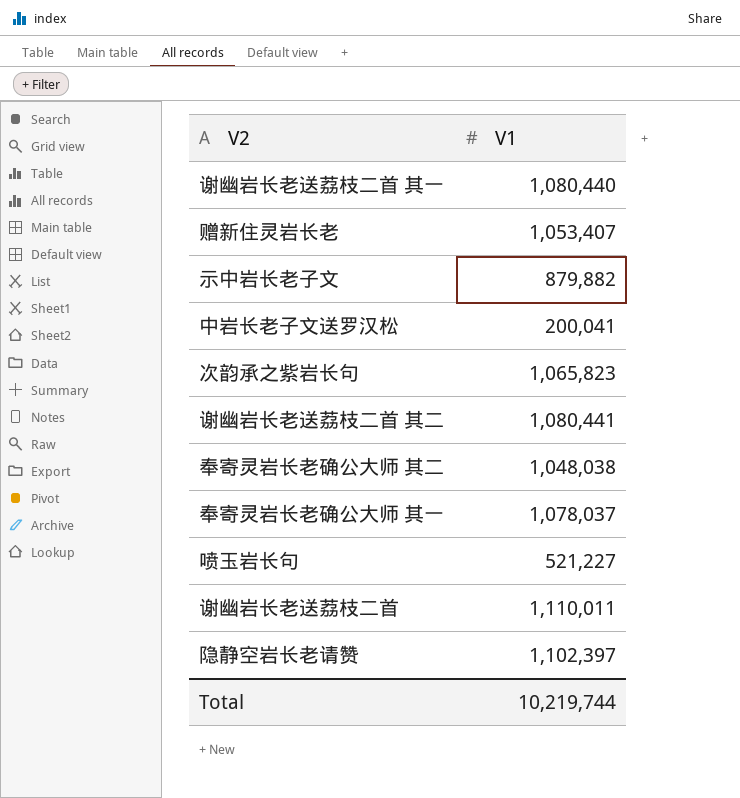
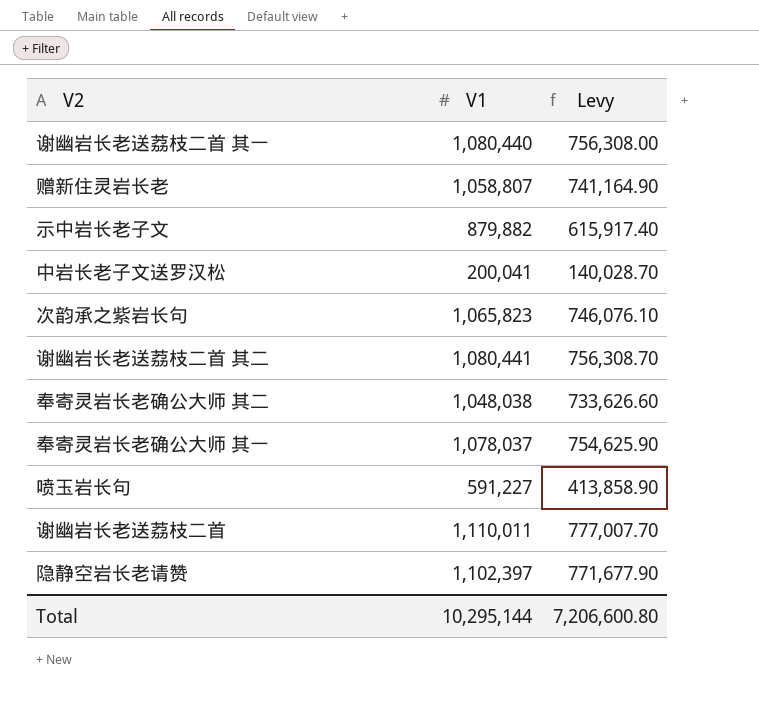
column Levy | formula: none -> [V1] * 0.7
赠新住灵岩长老 | V1: 1,053,407 -> 1,058,807
喷玉岩长句 | V1: 521,227 -> 591,227
Total | V1: 10,219,744 -> 10,295,144

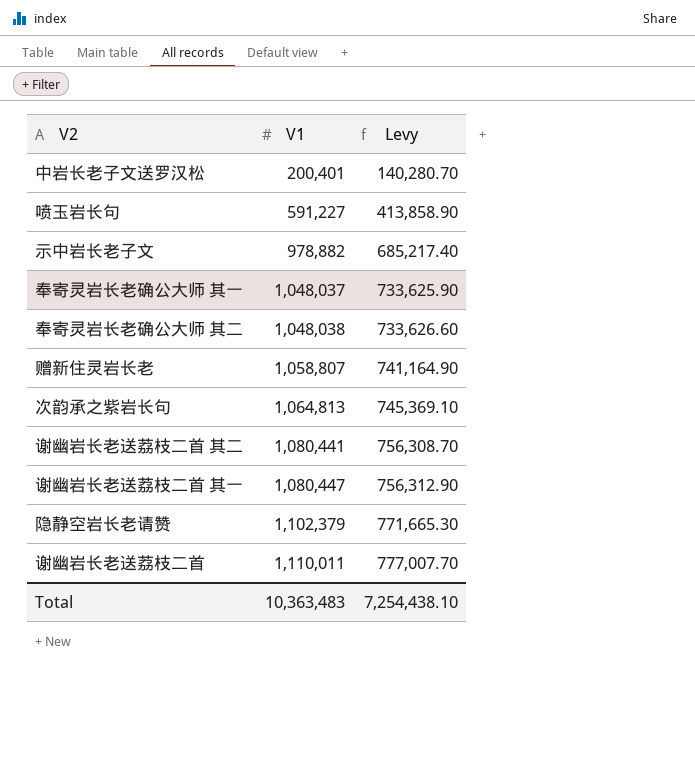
row order: none -> V1 ascending
中岩长老子文送罗汉松 | V1: 200,041 -> 200,401
中岩长老子文送罗汉松 | Levy: 140,028.70 -> 140,280.70
示中岩长老子文 | V1: 879,882 -> 978,882
示中岩长老子文 | Levy: 615,917.40 -> 685,217.40
奉寄灵岩长老确公大师 其一 | V1: 1,078,037 -> 1,048,037
奉寄灵岩长老确公大师 其一 | Levy: 754,625.90 -> 733,625.90
次韵承之紫岩长句 | V1: 1,065,823 -> 1,064,813
次韵承之紫岩长句 | Levy: 746,076.10 -> 745,369.10
谢幽岩长老送荔枝二首 其一 | V1: 1,080,440 -> 1,080,447
谢幽岩长老送荔枝二首 其一 | Levy: 756,308.00 -> 756,312.90
隐静空岩长老请赞 | V1: 1,102,397 -> 1,102,379
隐静空岩长老请赞 | Levy: 771,677.90 -> 771,665.30
Total | V1: 10,295,144 -> 10,363,483
Total | Levy: 7,206,600.80 -> 7,254,438.10

